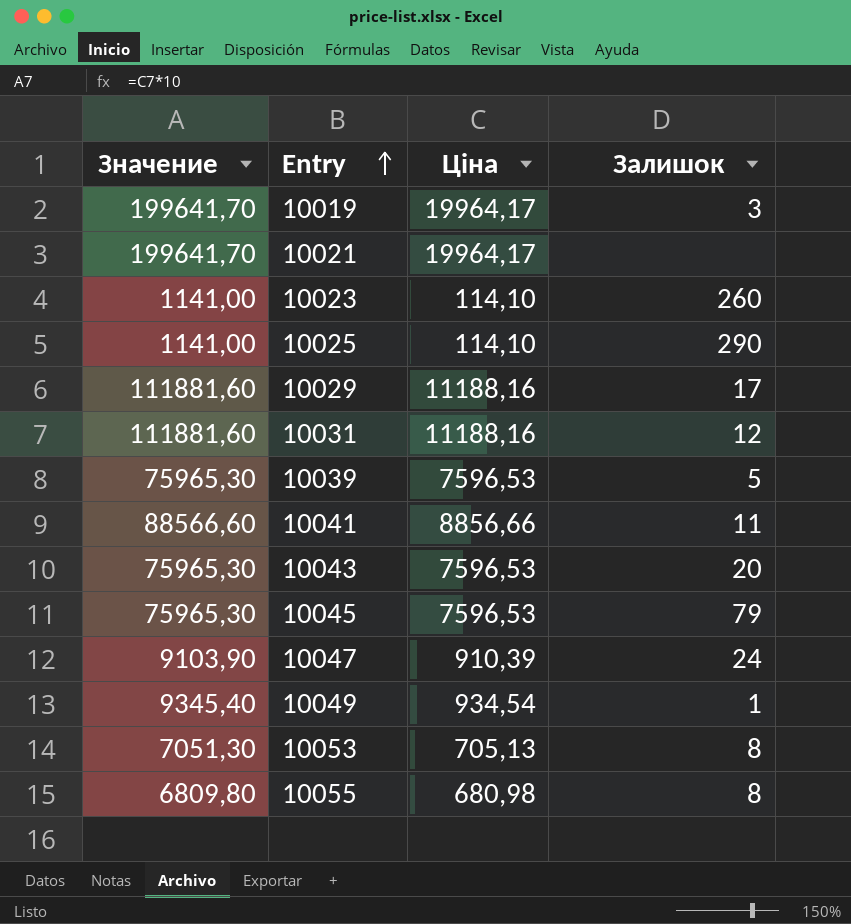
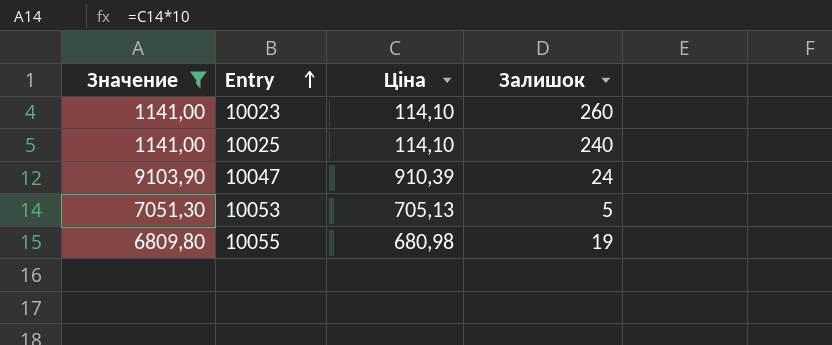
filter: none -> Значение <= 9103,90
10025 | Залишок: 290 -> 240
10053 | Залишок: 8 -> 5
10055 | Залишок: 8 -> 19

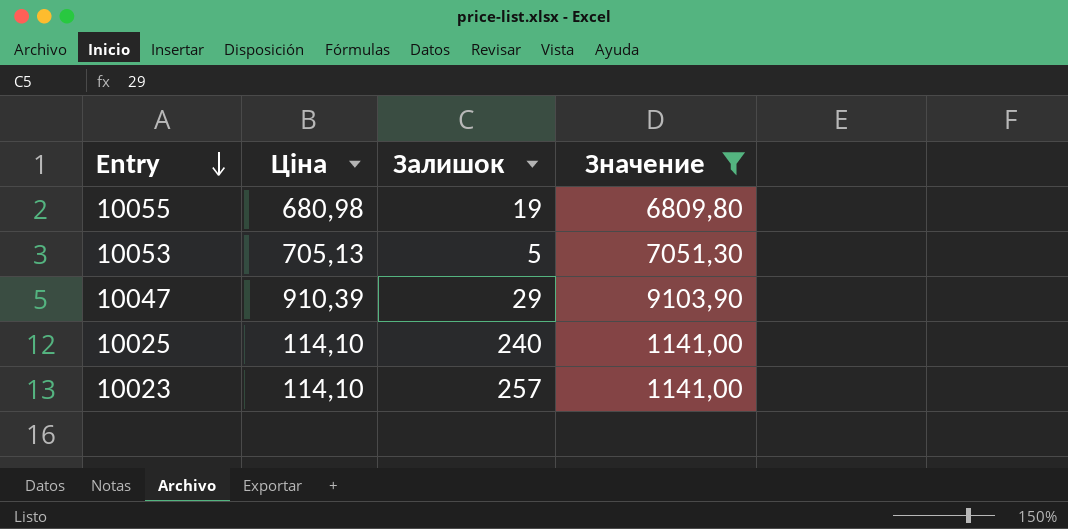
row order: Entry ascending -> Entry descending
column Значение | position: 1 -> 4
10047 | Залишок: 24 -> 29
10023 | Залишок: 260 -> 257

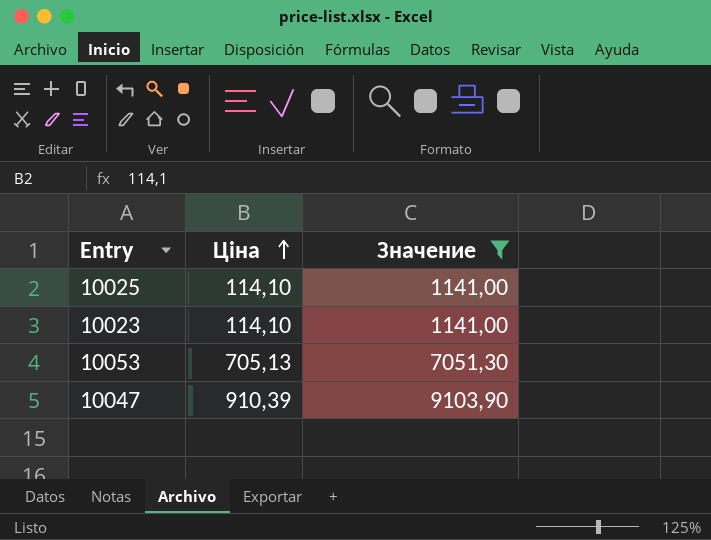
row order: Entry descending -> Ціна ascending
column Залишок | position: 3 -> none
row 10055: 680,98 | 19 | 6809,80 -> none

